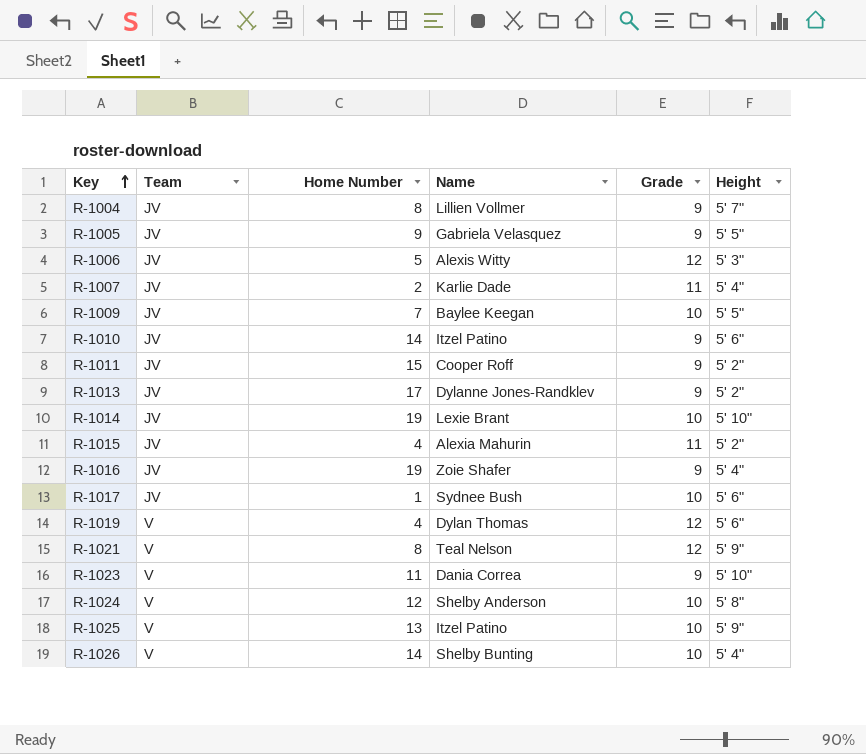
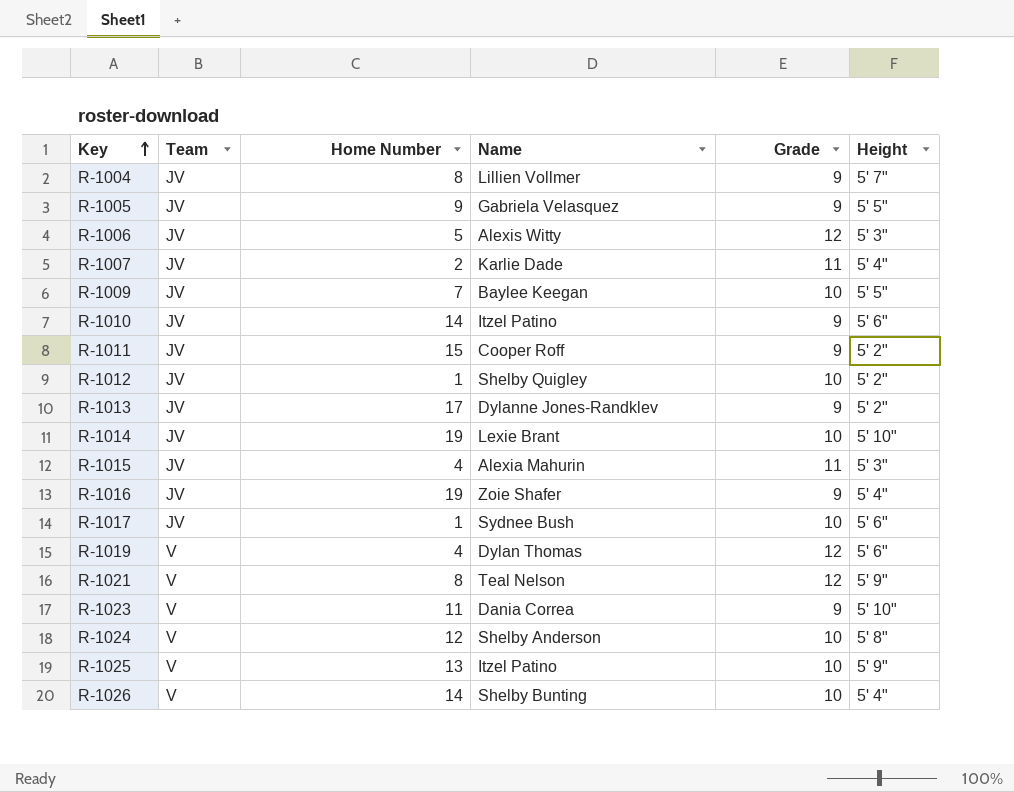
row R-1012: none -> JV | 1 | Shelby Quigley | 10 | 5' 2"
R-1015 | Height: 5' 2" -> 5' 3"

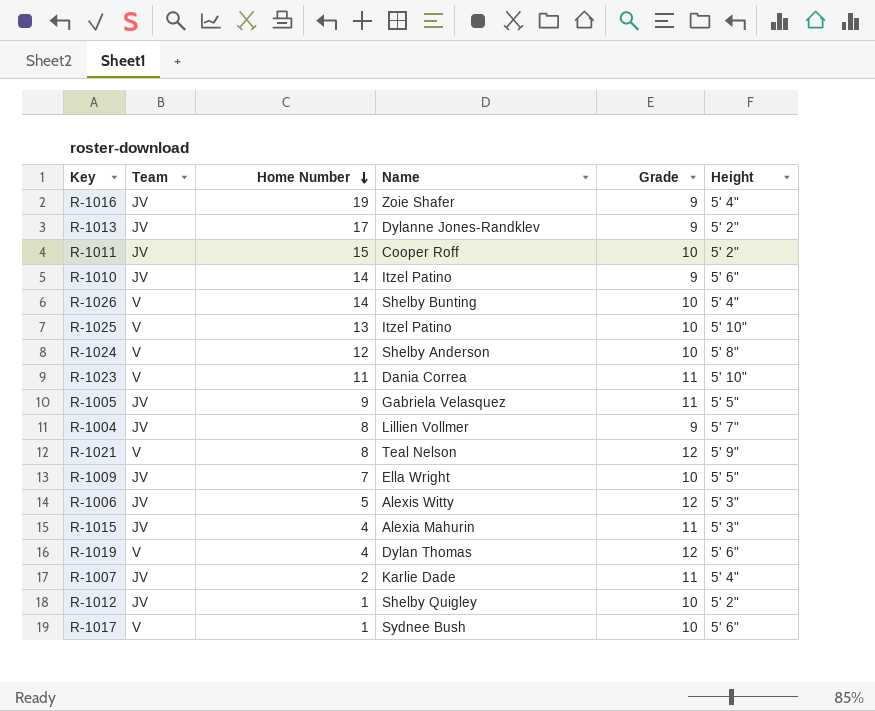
row order: Key ascending -> Home Number descending
row R-1014: JV | 19 | Lexie Brant | 10 | 5' 10" -> none
R-1011 | Grade: 9 -> 10
R-1025 | Height: 5' 9" -> 5' 10"
R-1023 | Grade: 9 -> 11
R-1005 | Grade: 9 -> 11
R-1009 | Name: Baylee Keegan -> Ella Wright
R-1017 | Team: JV -> V

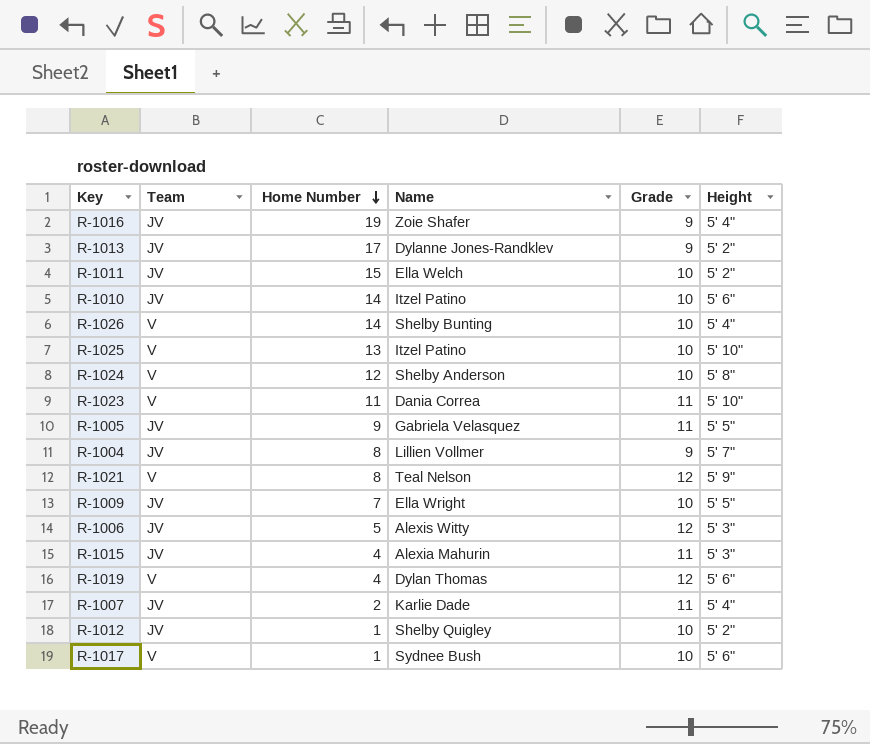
R-1011 | Name: Cooper Roff -> Ella Welch
R-1010 | Grade: 9 -> 10

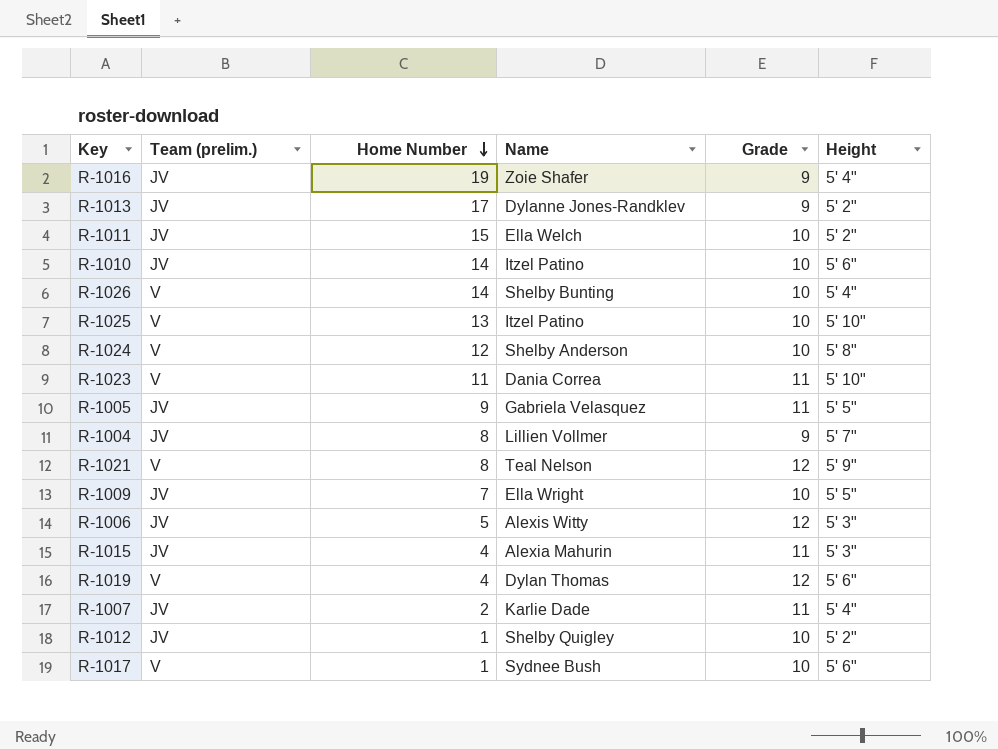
column name: Team -> Team (prelim.)

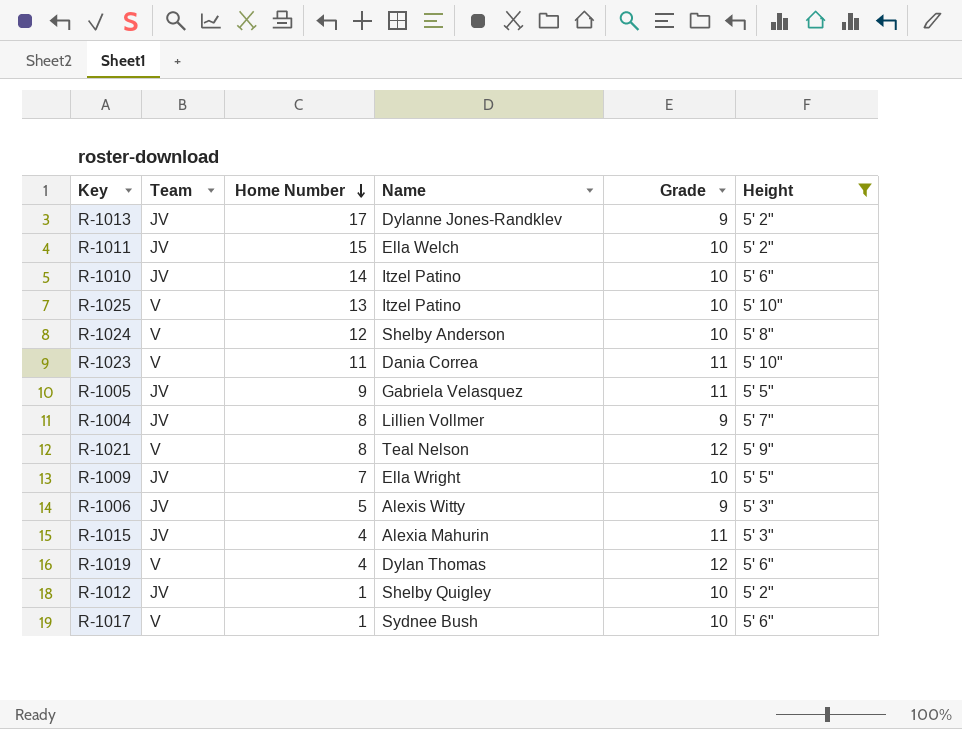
filter: none -> Height != 5' 4"
column name: Team (prelim.) -> Team
R-1006 | Grade: 12 -> 9

